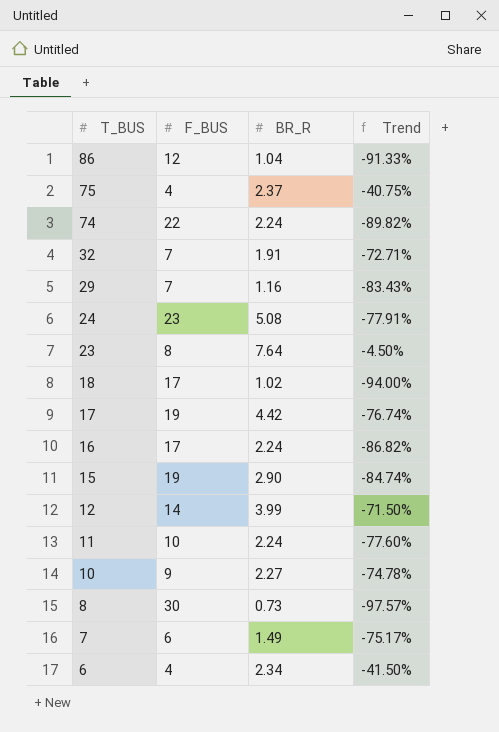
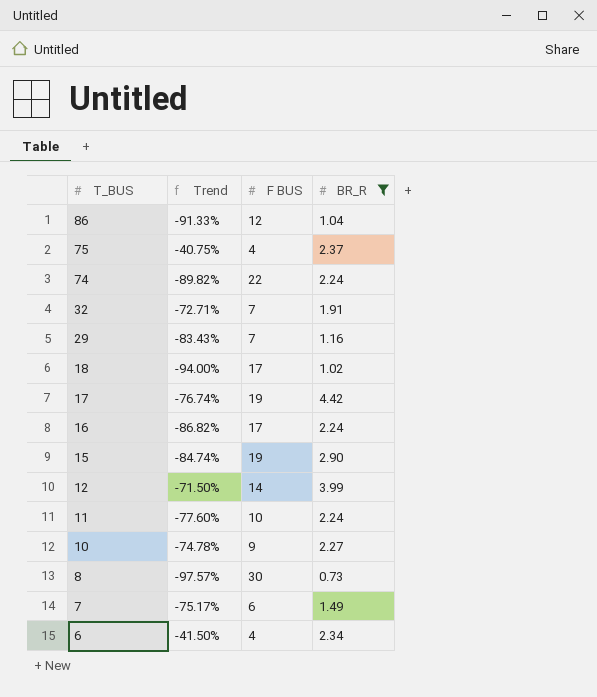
filter: none -> BR_R <= 4.42
column Trend | position: 4 -> 2
column name: F_BUS -> F BUS

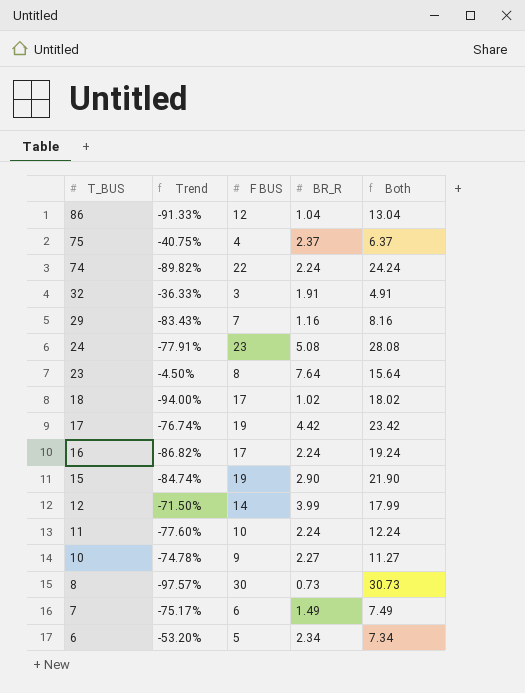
filter: BR_R <= 4.42 -> none
column Both | formula: none -> [F BUS] + [BR_R]
32 | Trend: -72.71% -> -36.33%
32 | F BUS: 7 -> 3
6 | Trend: -41.50% -> -53.20%
6 | F BUS: 4 -> 5

